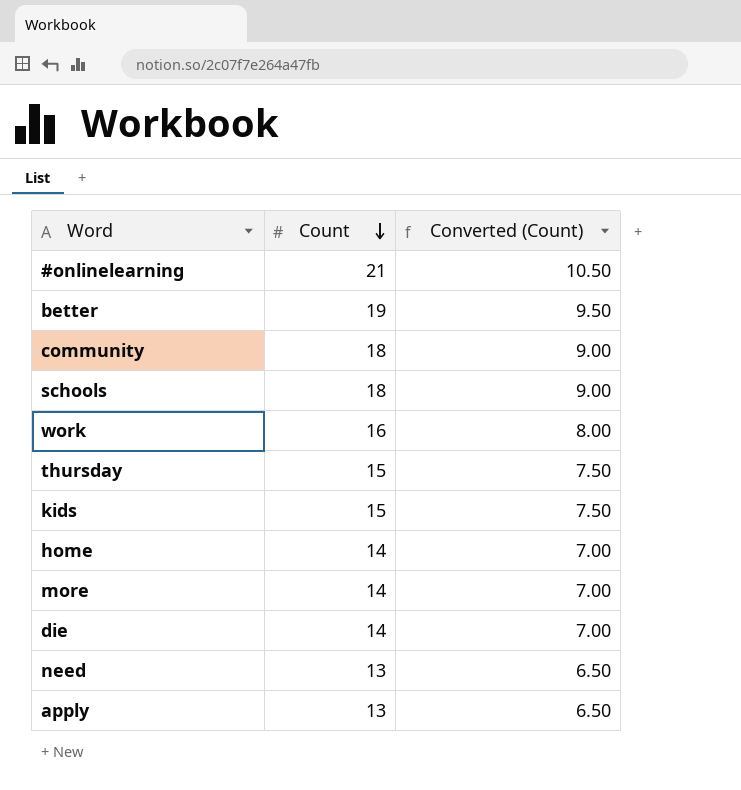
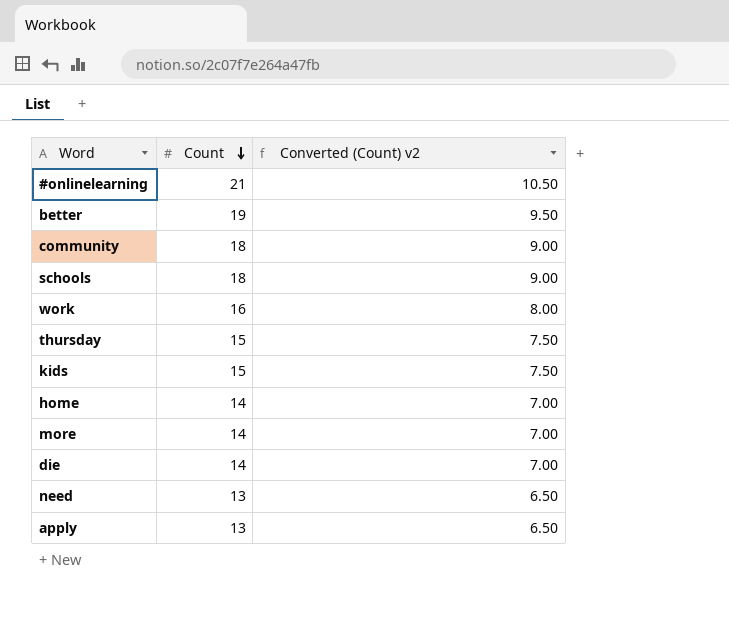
column name: Converted (Count) -> Converted (Count) v2

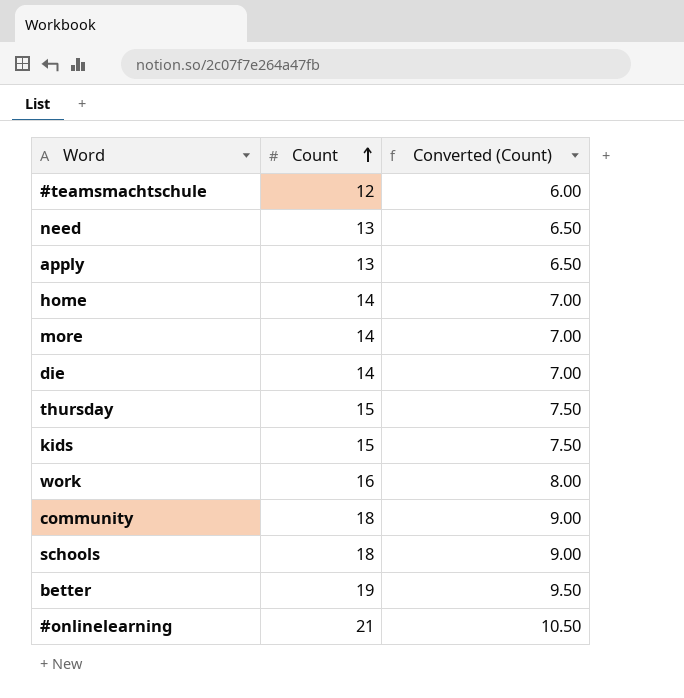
row order: Count descending -> Count ascending
column name: Converted (Count) v2 -> Converted (Count)
row #teamsmachtschule: none -> 12 | 6.00

